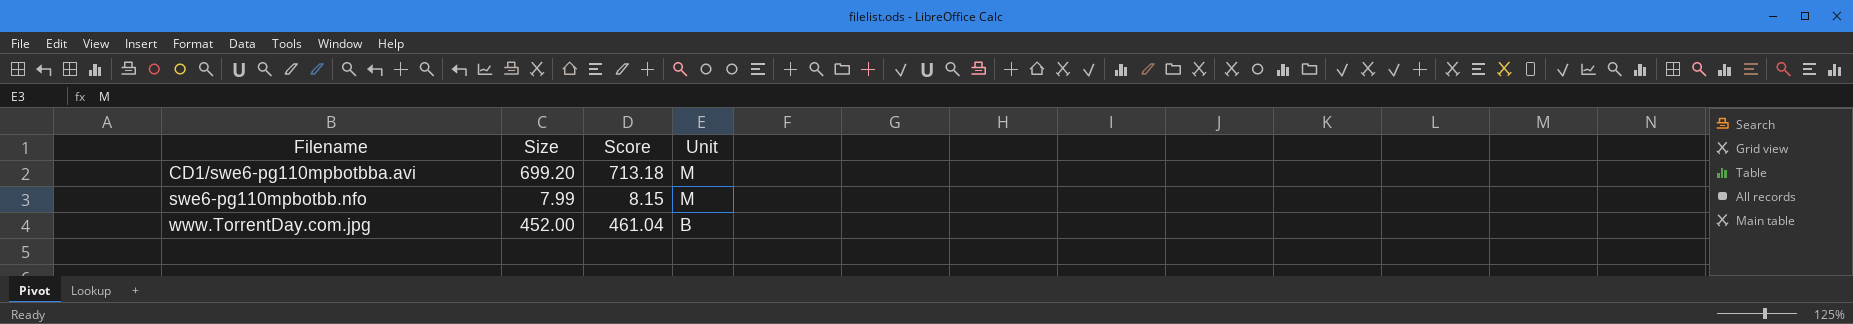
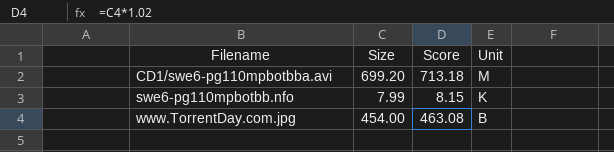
swe6-pg110mpbotbb.nfo | Unit: M -> K
www.TorrentDay.com.jpg | Size: 452.00 -> 454.00
www.TorrentDay.com.jpg | Score: 461.04 -> 463.08

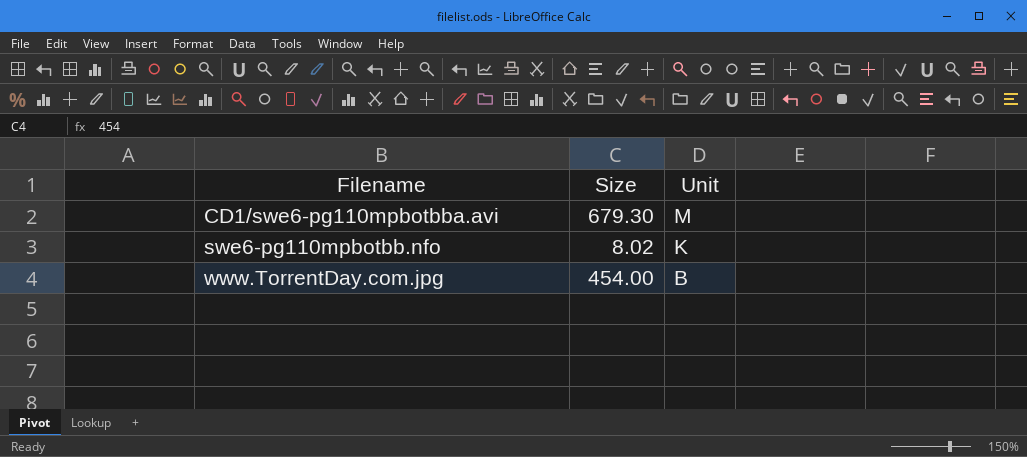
column Score | formula: [Size] * 1.02 -> none
CD1/swe6-pg110mpbotbba.avi | Size: 699.20 -> 679.30
swe6-pg110mpbotbb.nfo | Size: 7.99 -> 8.02

